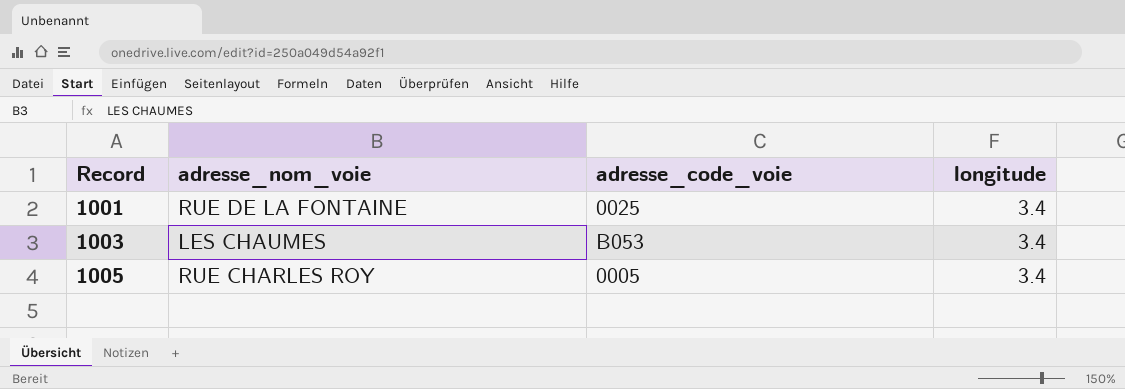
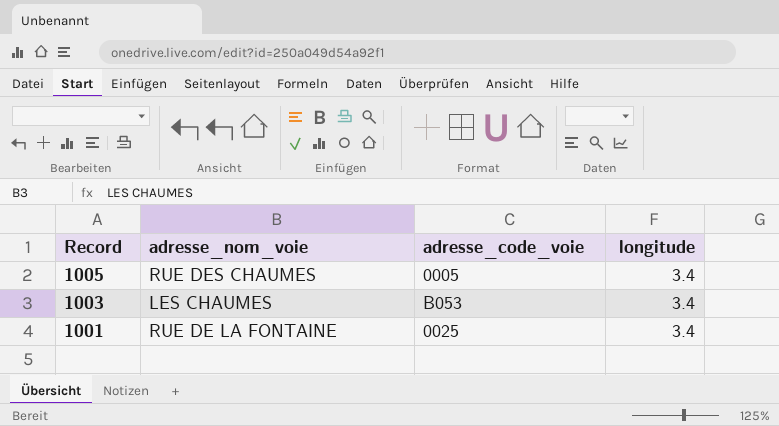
row order: Record ascending -> Record descending
1005 | adresse_nom_voie: RUE CHARLES ROY -> RUE DES CHAUMES

